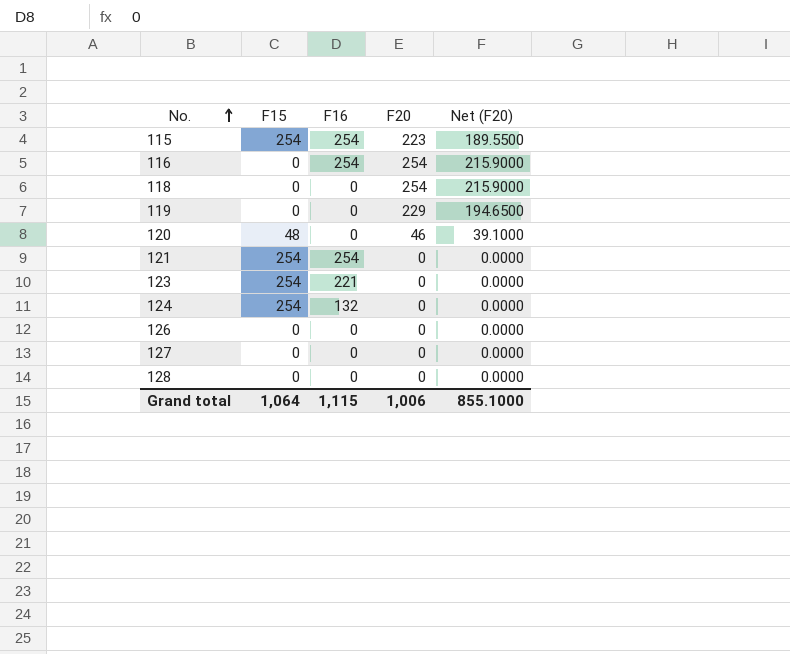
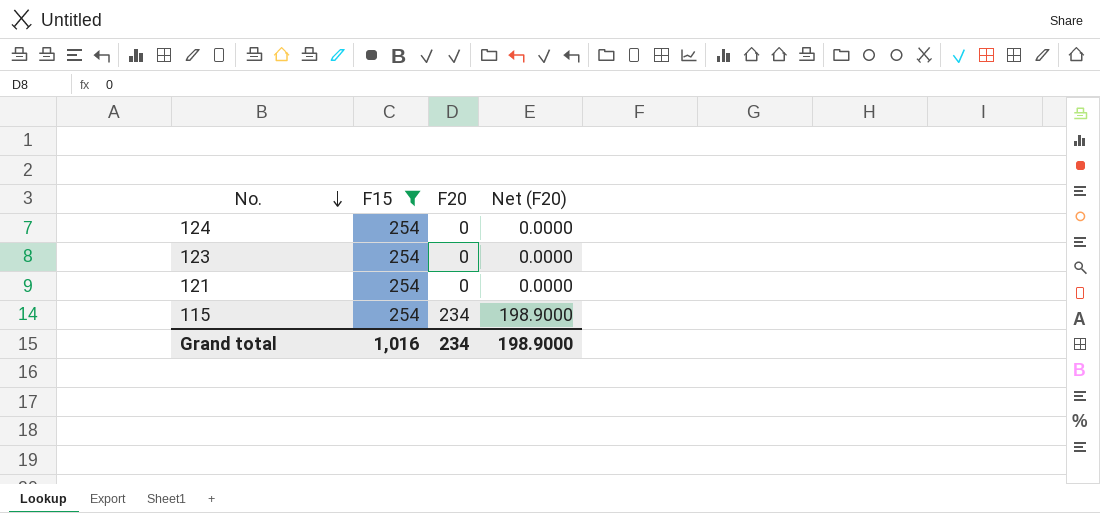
filter: none -> F15 = 254
row order: No. ascending -> No. descending
column F16 | position: 3 -> none
115 | F20: 223 -> 234
115 | Net (F20): 189.5500 -> 198.9000
Grand total | F15: 1,064 -> 1,016
Grand total | F20: 1,006 -> 234
Grand total | Net (F20): 855.1000 -> 198.9000

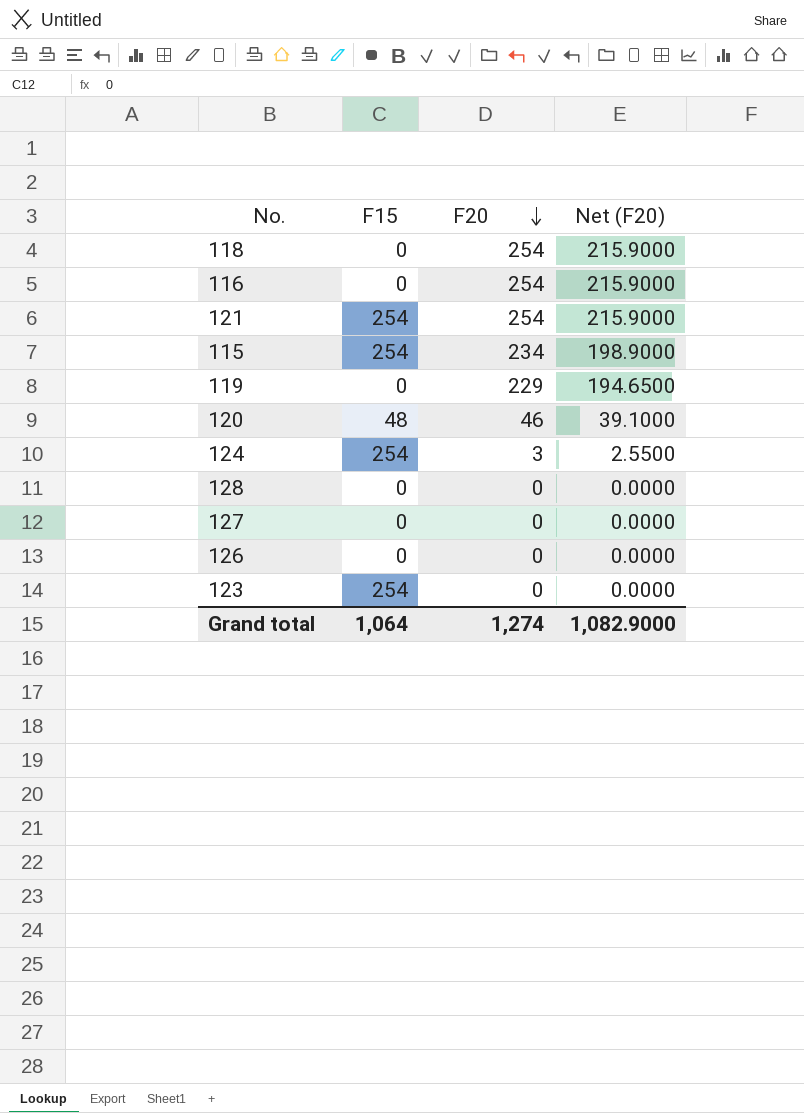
filter: F15 = 254 -> none
row order: No. descending -> F20 descending
121 | F20: 0 -> 254
121 | Net (F20): 0.0000 -> 215.9000
124 | F20: 0 -> 3
124 | Net (F20): 0.0000 -> 2.5500
Grand total | F15: 1,016 -> 1,064
Grand total | F20: 234 -> 1,274
Grand total | Net (F20): 198.9000 -> 1,082.9000

